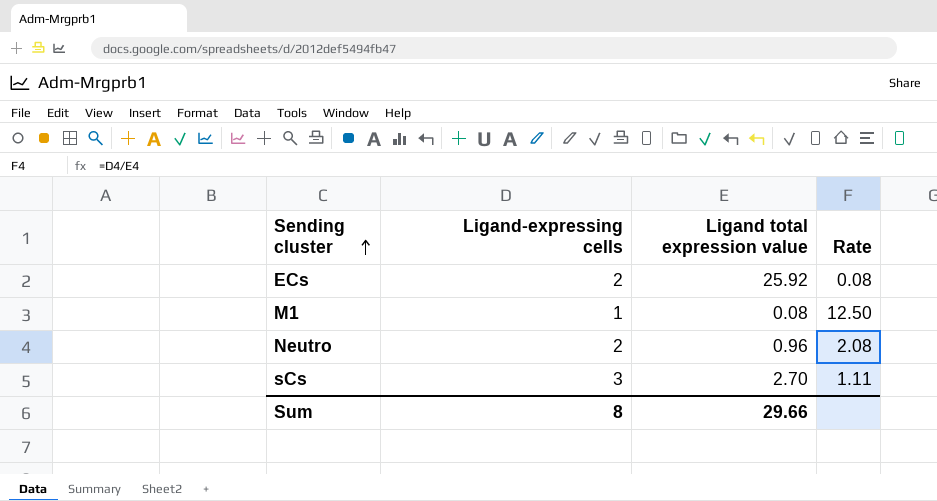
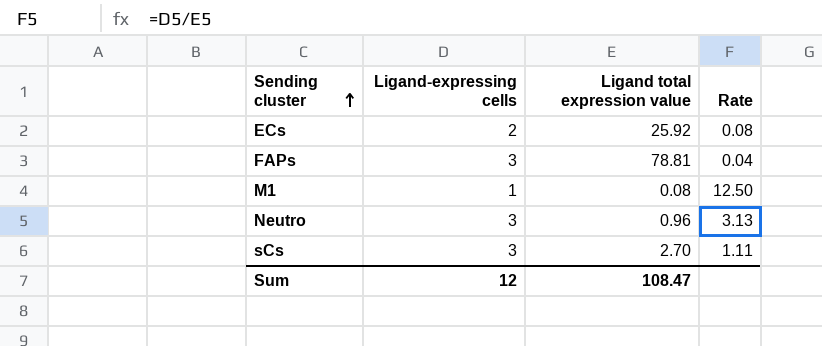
row FAPs: none -> 3 | 78.81 | 0.04
Neutro | Ligand-expressing cells: 2 -> 3
Neutro | Rate: 2.08 -> 3.13
Sum | Ligand-expressing cells: 8 -> 12
Sum | Ligand total expression value: 29.66 -> 108.47

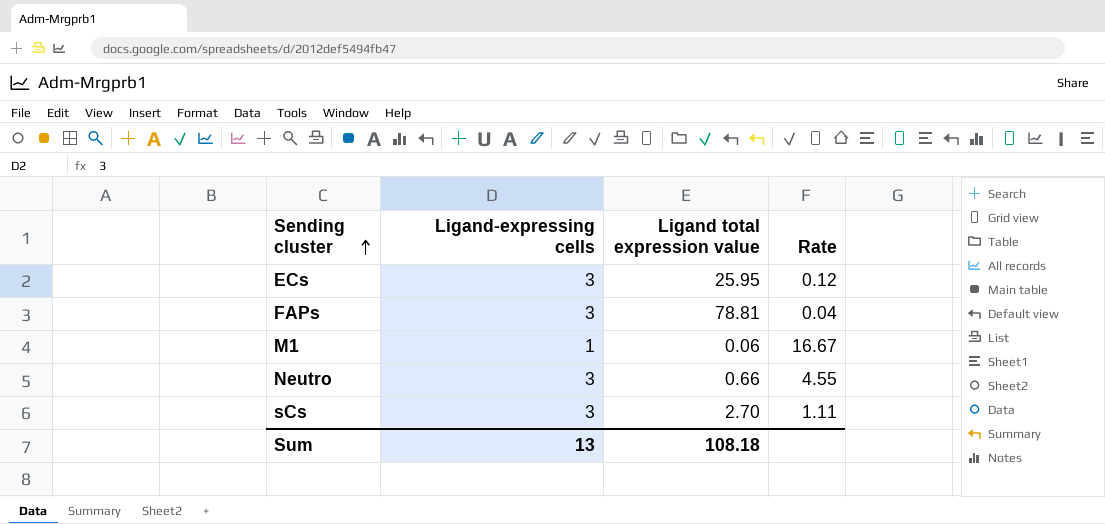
ECs | Ligand-expressing cells: 2 -> 3
ECs | Ligand total expression value: 25.92 -> 25.95
ECs | Rate: 0.08 -> 0.12
M1 | Ligand total expression value: 0.08 -> 0.06
M1 | Rate: 12.50 -> 16.67
Neutro | Ligand total expression value: 0.96 -> 0.66
Neutro | Rate: 3.13 -> 4.55
Sum | Ligand-expressing cells: 12 -> 13
Sum | Ligand total expression value: 108.47 -> 108.18

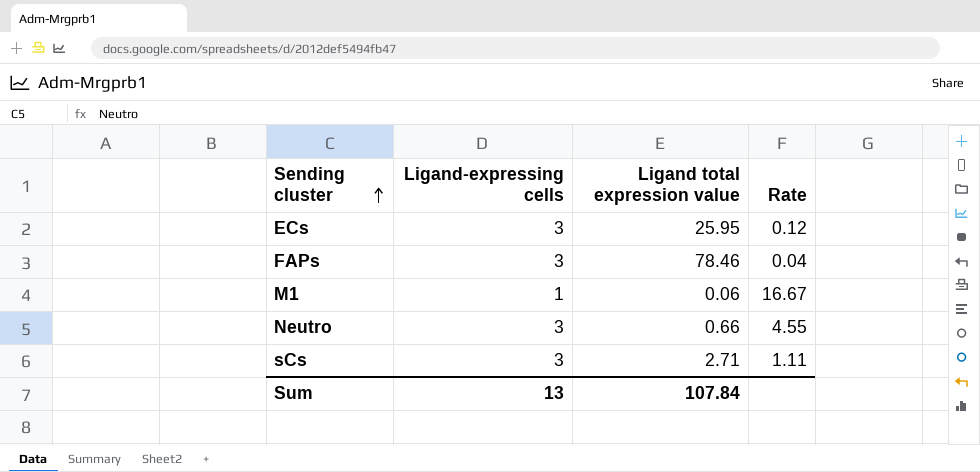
FAPs | Ligand total expression value: 78.81 -> 78.46
sCs | Ligand total expression value: 2.70 -> 2.71
Sum | Ligand total expression value: 108.18 -> 107.84

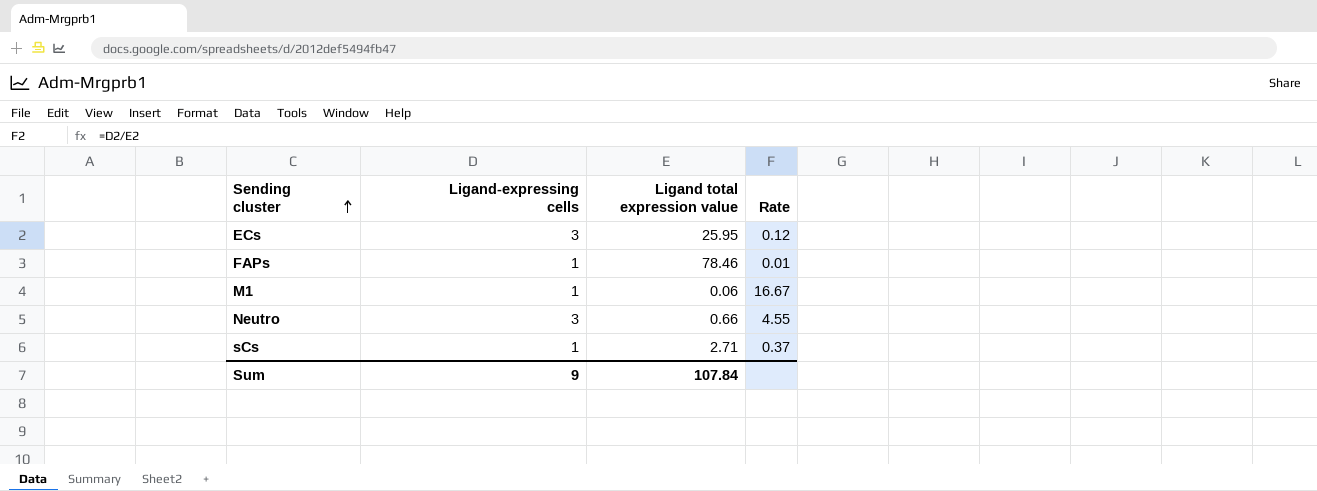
FAPs | Ligand-expressing cells: 3 -> 1
FAPs | Rate: 0.04 -> 0.01
sCs | Ligand-expressing cells: 3 -> 1
sCs | Rate: 1.11 -> 0.37
Sum | Ligand-expressing cells: 13 -> 9

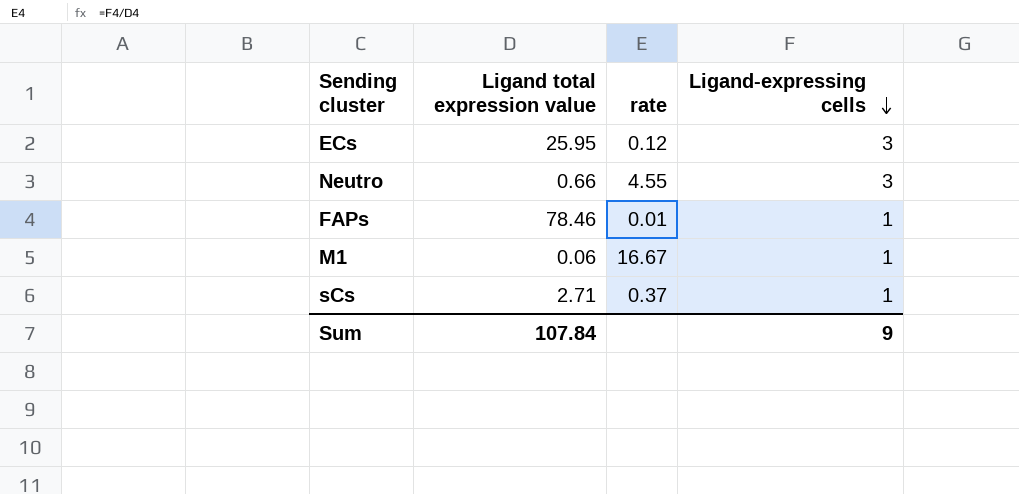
row order: Sending cluster ascending -> Ligand-expressing cells descending
column name: Rate -> rate
column Ligand-expressing cells | position: 2 -> 4

